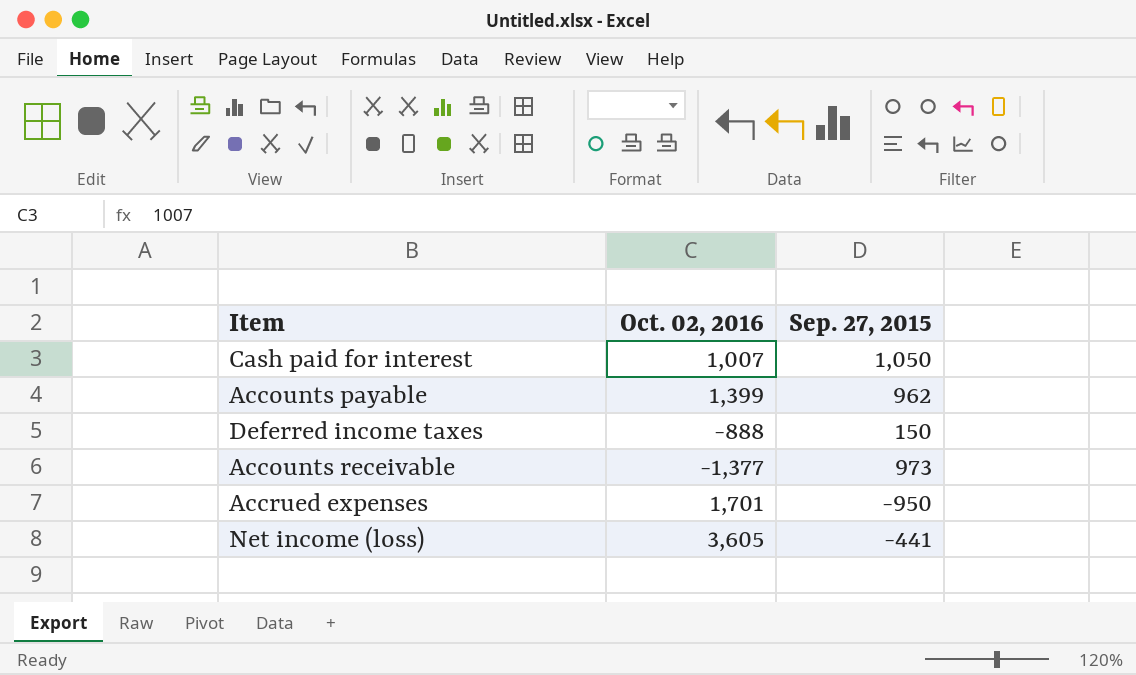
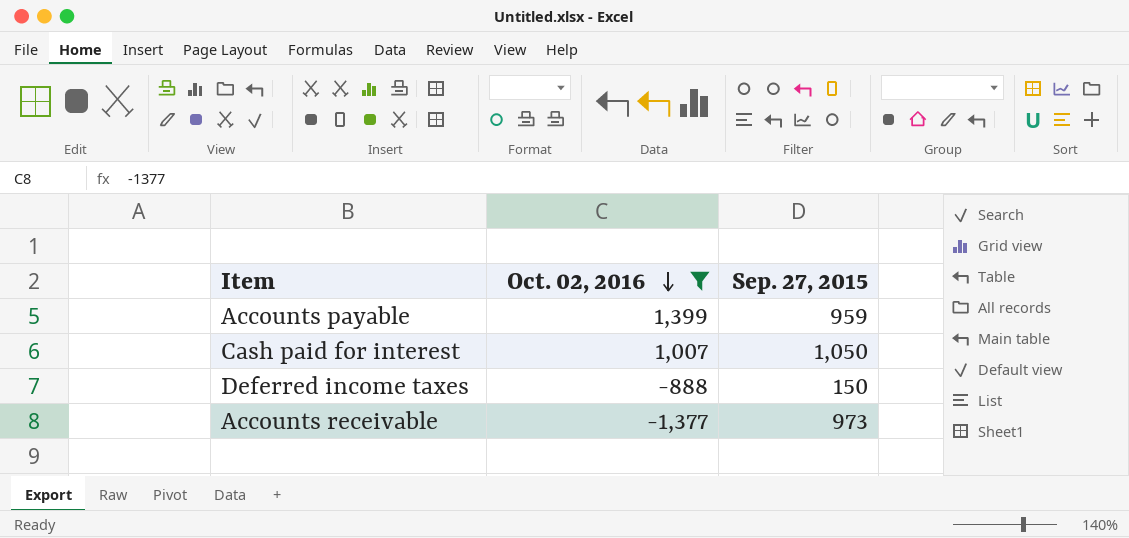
filter: none -> Oct. 02, 2016 <= 1,399
row order: none -> Oct. 02, 2016 descending
Accounts payable | Sep. 27, 2015: 962 -> 959

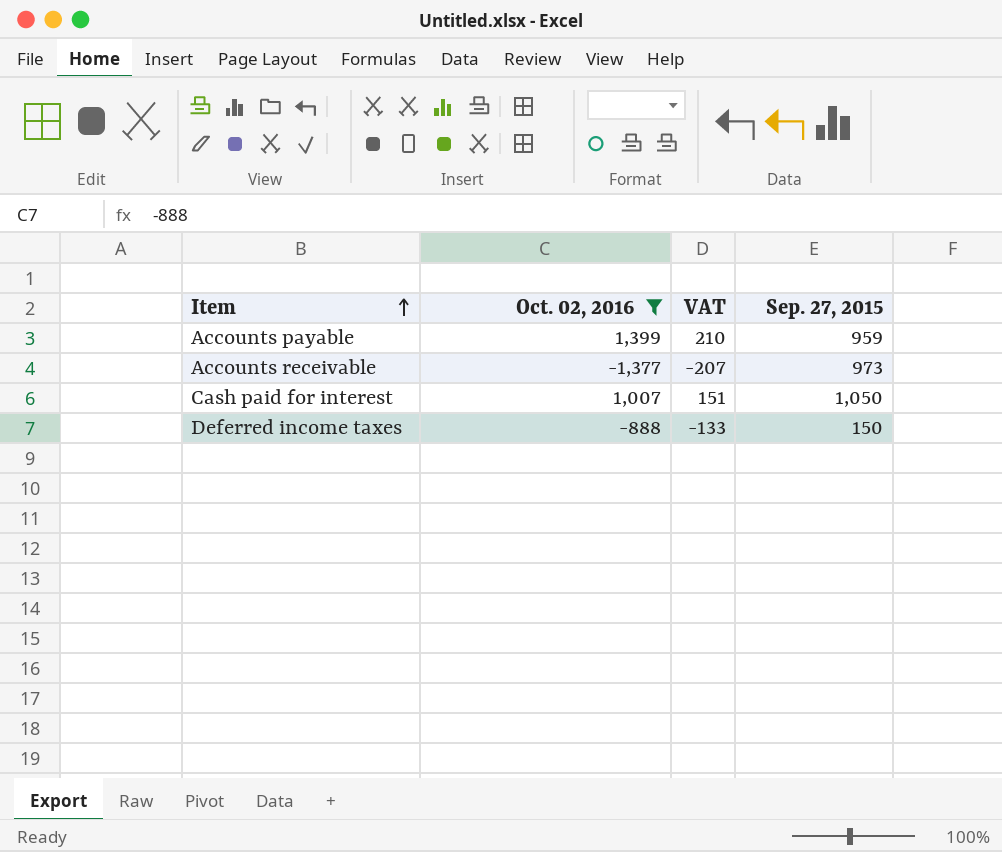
row order: Oct. 02, 2016 descending -> Item ascending
column VAT | formula: none -> [Oct. 02, 2016] * 0.15

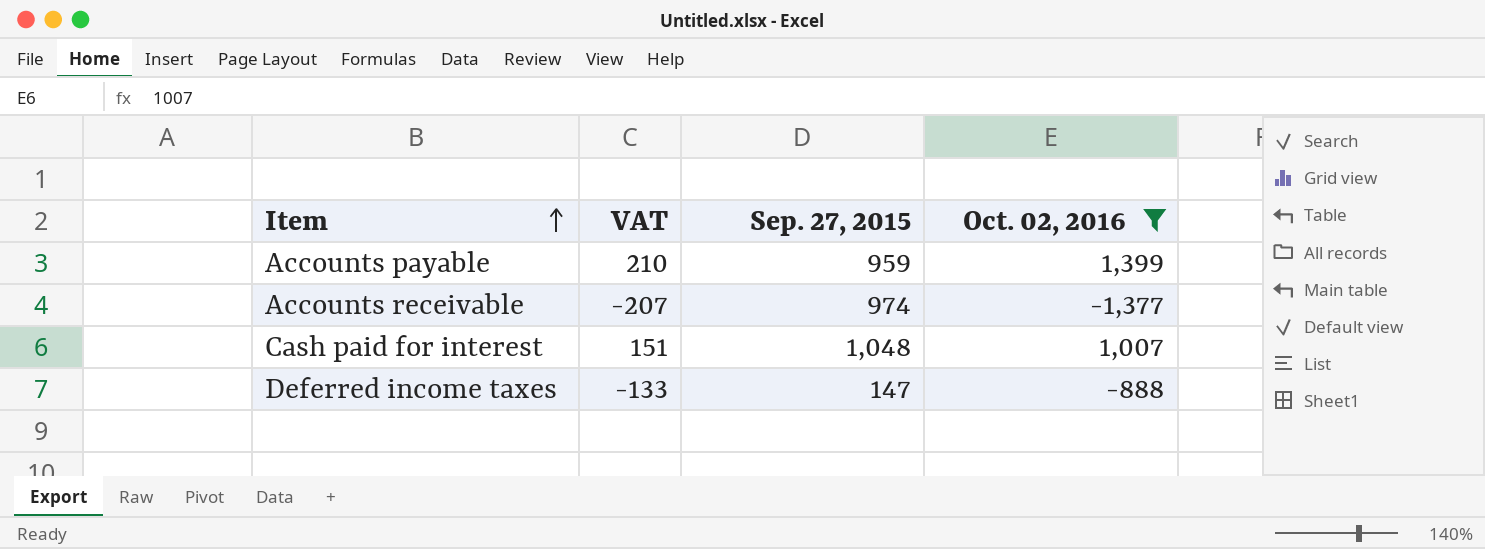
column Oct. 02, 2016 | position: 2 -> 4
Accounts receivable | Sep. 27, 2015: 973 -> 974
Cash paid for interest | Sep. 27, 2015: 1,050 -> 1,048
Deferred income taxes | Sep. 27, 2015: 150 -> 147

